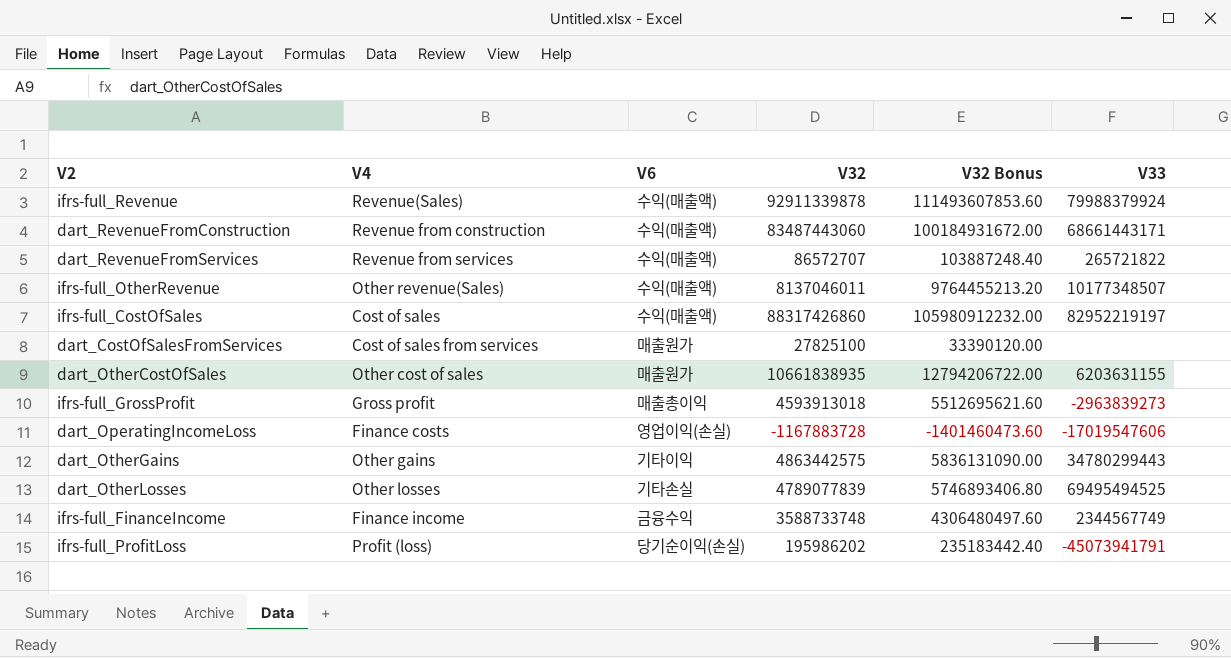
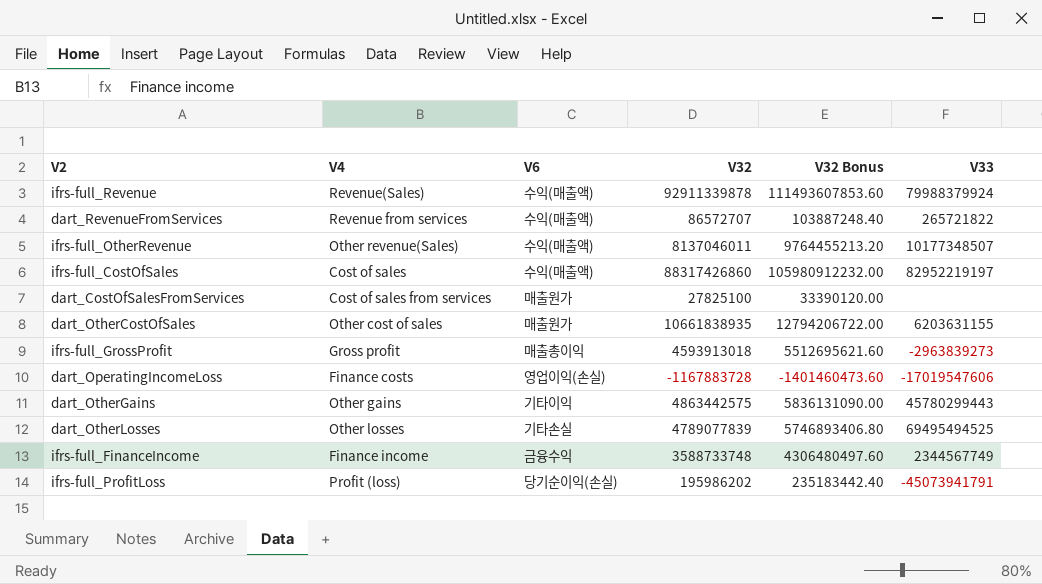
row dart_RevenueFromConstruction: Revenue from construction | 수익(매출액) | 83487443060 | 100184931672.00 | 68661443171 -> none
dart_OtherGains | V33: 34780299443 -> 45780299443

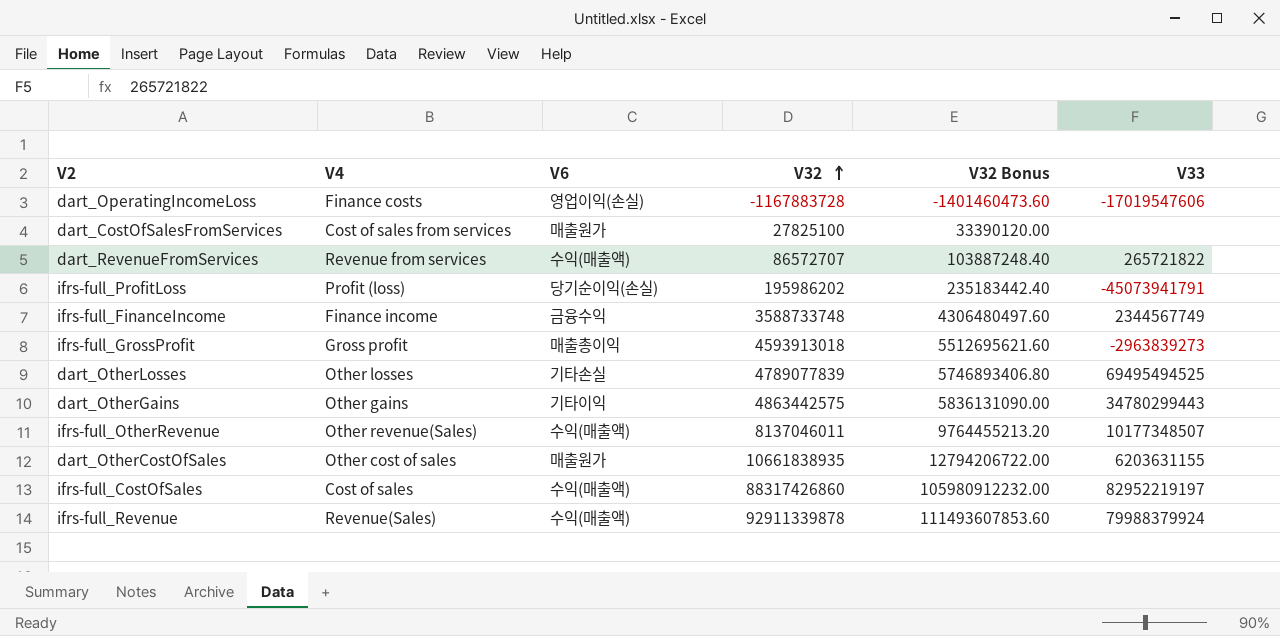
row order: none -> V32 ascending
dart_OtherGains | V33: 45780299443 -> 34780299443

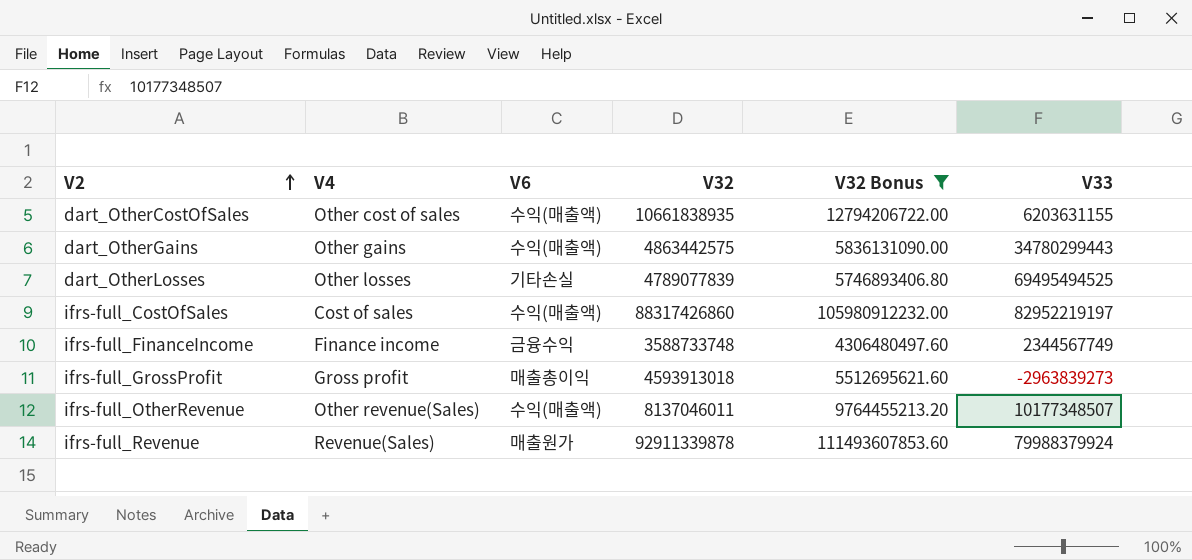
filter: none -> V32 Bonus >= 4306480497.60
row order: V32 ascending -> V2 ascending
dart_OtherCostOfSales | V6: 매출원가 -> 수익(매출액)
dart_OtherGains | V6: 기타이익 -> 수익(매출액)
ifrs-full_Revenue | V6: 수익(매출액) -> 매출원가

